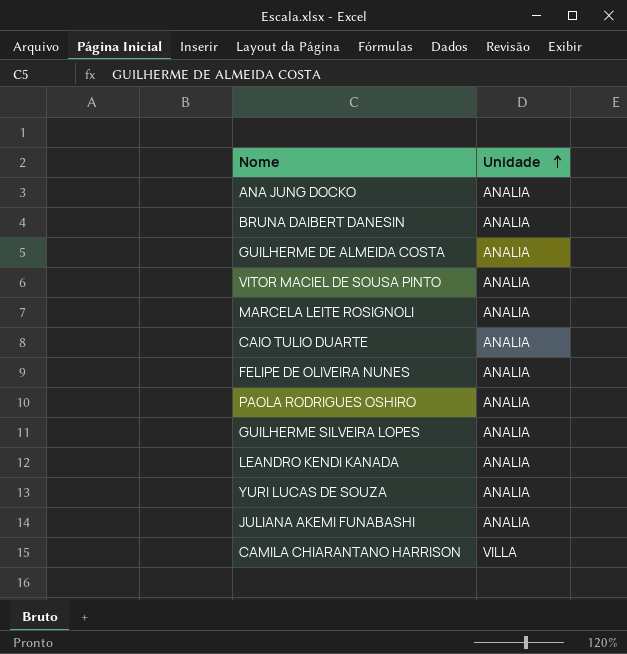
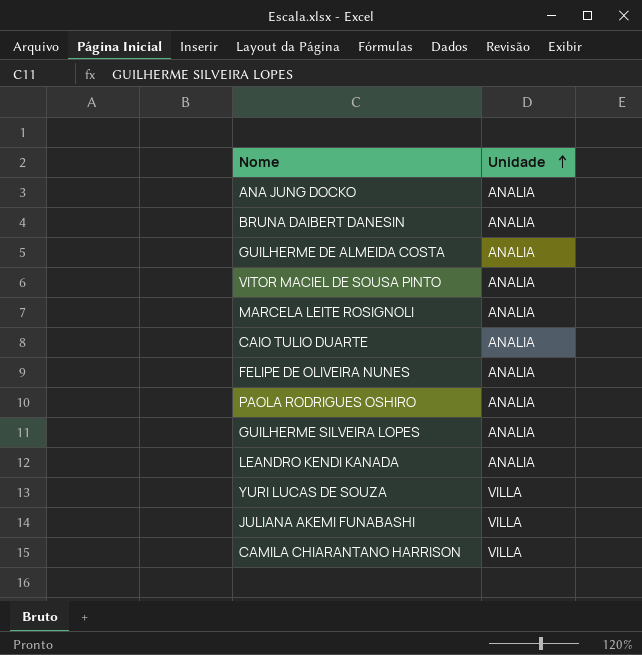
YURI LUCAS DE SOUZA | Unidade: ANALIA -> VILLA
JULIANA AKEMI FUNABASHI | Unidade: ANALIA -> VILLA

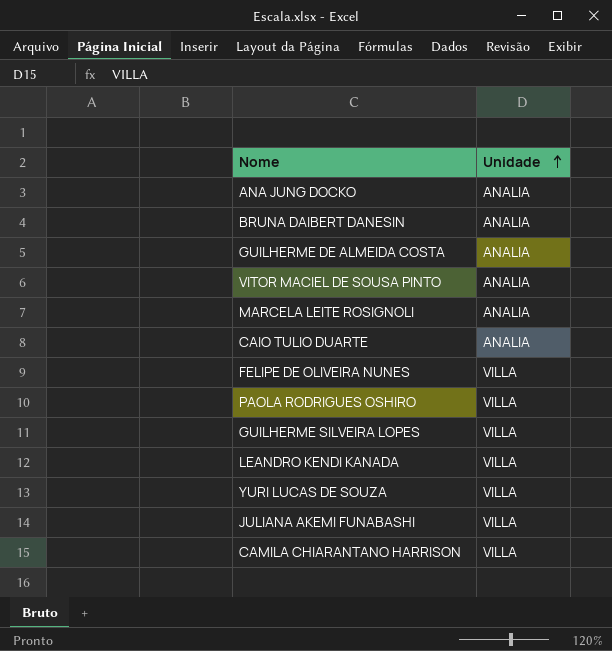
FELIPE DE OLIVEIRA NUNES | Unidade: ANALIA -> VILLA
PAOLA RODRIGUES OSHIRO | Unidade: ANALIA -> VILLA
GUILHERME SILVEIRA LOPES | Unidade: ANALIA -> VILLA
LEANDRO KENDI KANADA | Unidade: ANALIA -> VILLA

